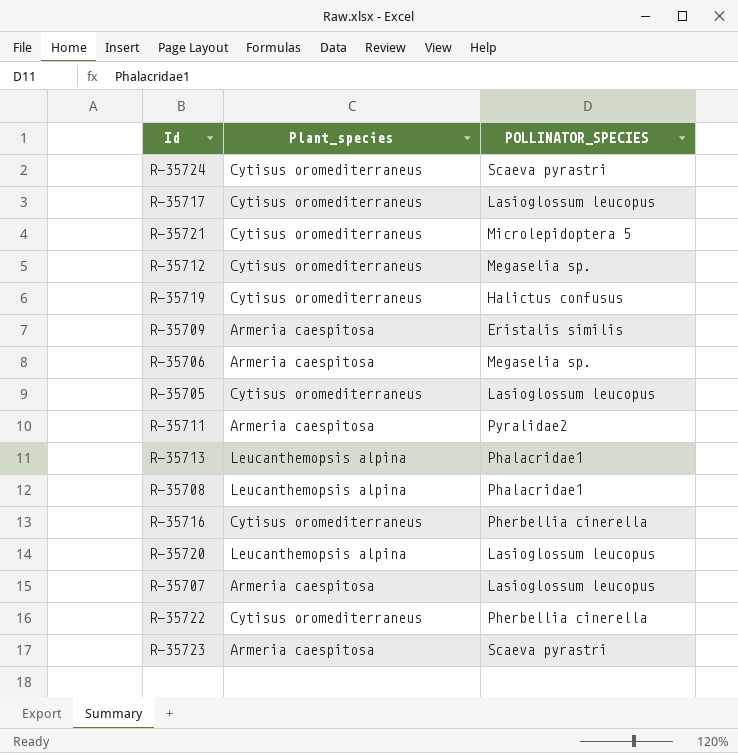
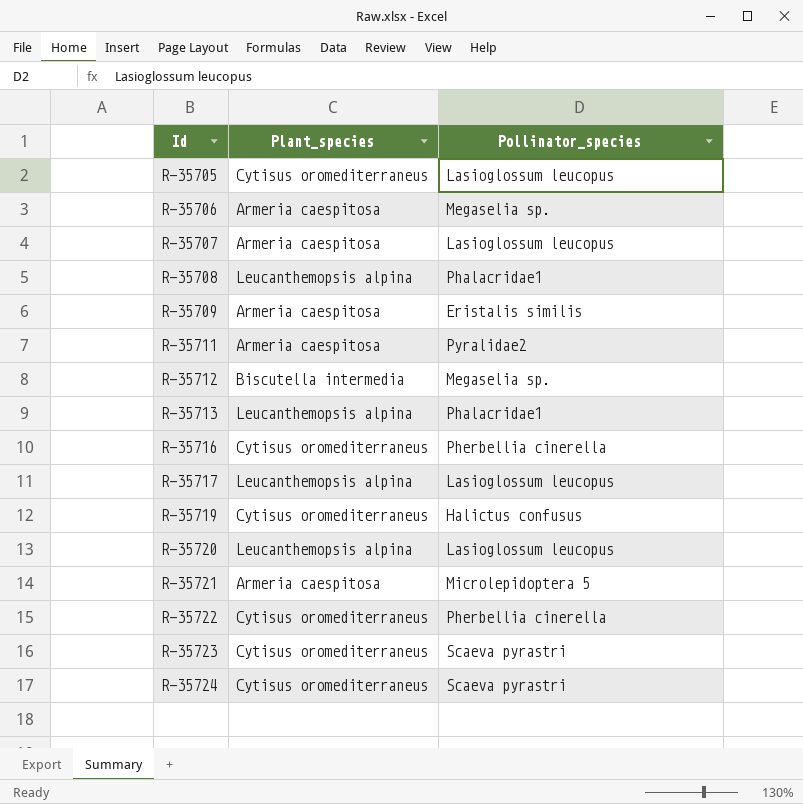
row order: none -> Id ascending
column name: POLLINATOR_SPECIES -> Pollinator_species
R-35712 | Plant_species: Cytisus oromediterraneus -> Biscutella intermedia
R-35717 | Plant_species: Cytisus oromediterraneus -> Leucanthemopsis alpina
R-35721 | Plant_species: Cytisus oromediterraneus -> Armeria caespitosa
R-35723 | Plant_species: Armeria caespitosa -> Cytisus oromediterraneus

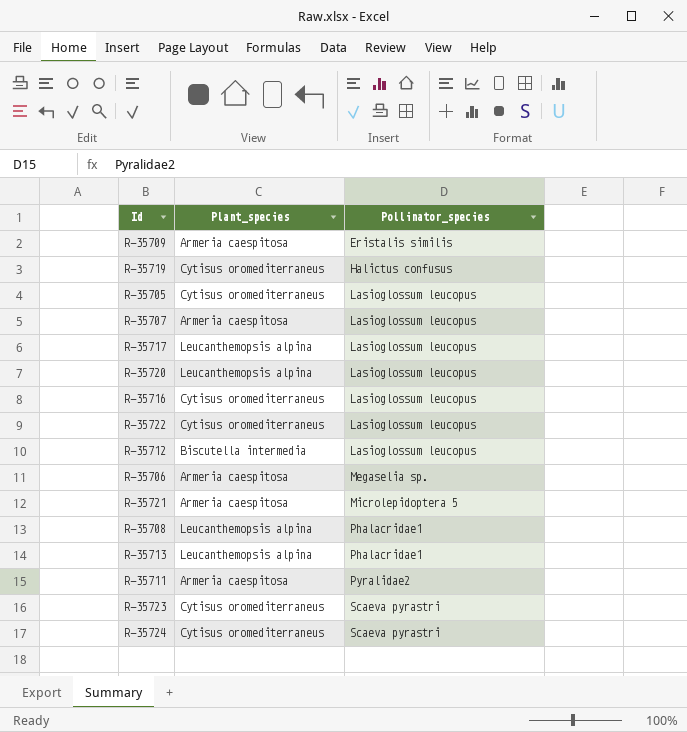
row order: Id ascending -> Pollinator_species ascending
R-35716 | Pollinator_species: Pherbellia cinerella -> Lasioglossum leucopus
R-35722 | Pollinator_species: Pherbellia cinerella -> Lasioglossum leucopus
R-35712 | Pollinator_species: Megaselia sp. -> Lasioglossum leucopus

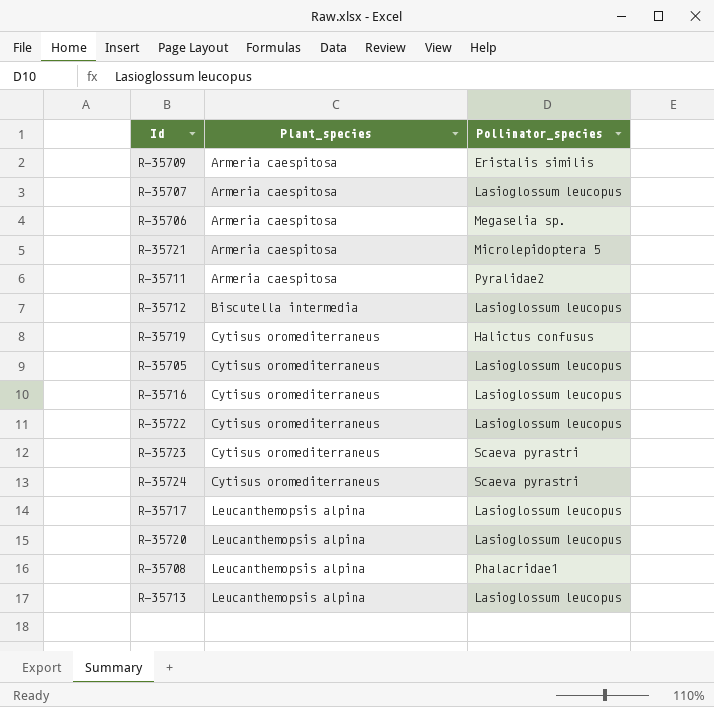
row order: Pollinator_species ascending -> Plant_species ascending
R-35713 | Pollinator_species: Phalacridae1 -> Lasioglossum leucopus

